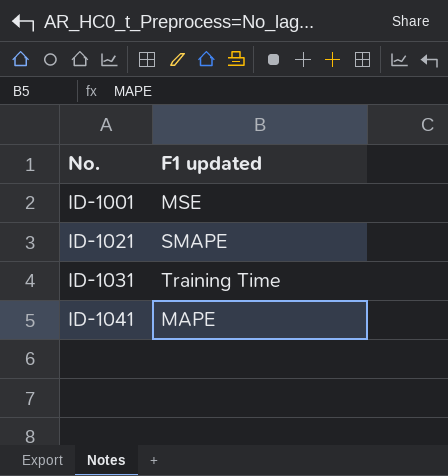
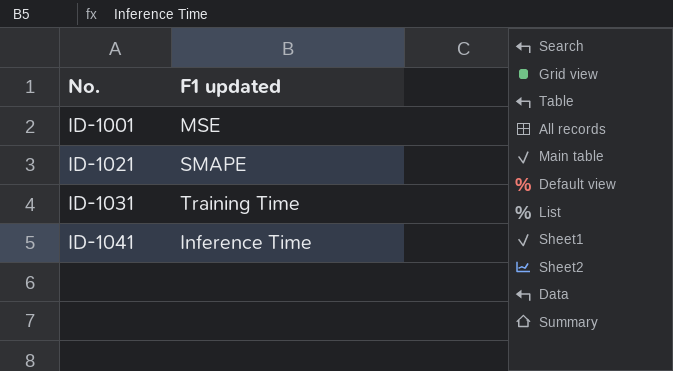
ID-1041 | F1 updated: MAPE -> Inference Time

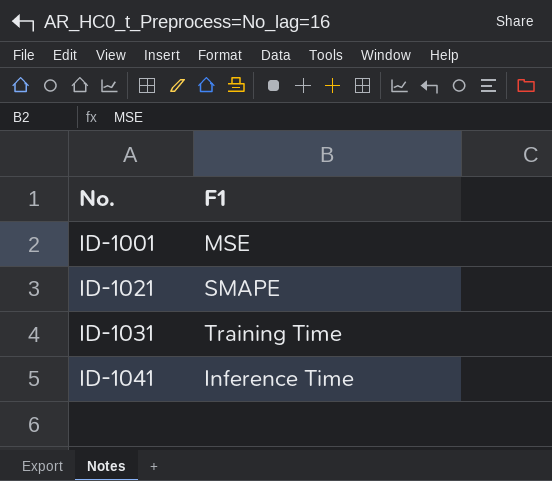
column name: F1 updated -> F1

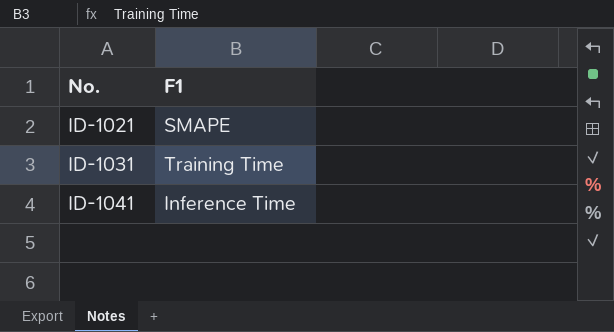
row ID-1001: MSE -> none

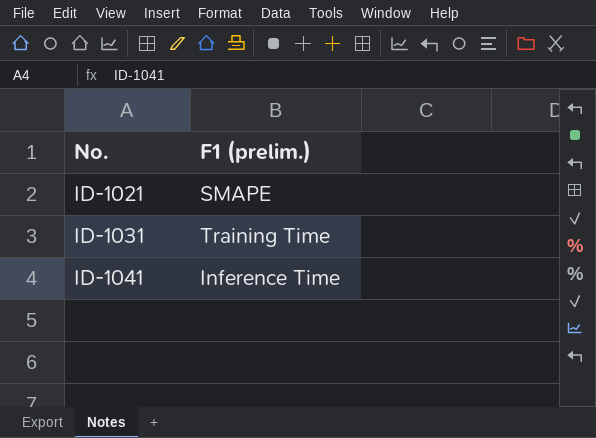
column name: F1 -> F1 (prelim.)

